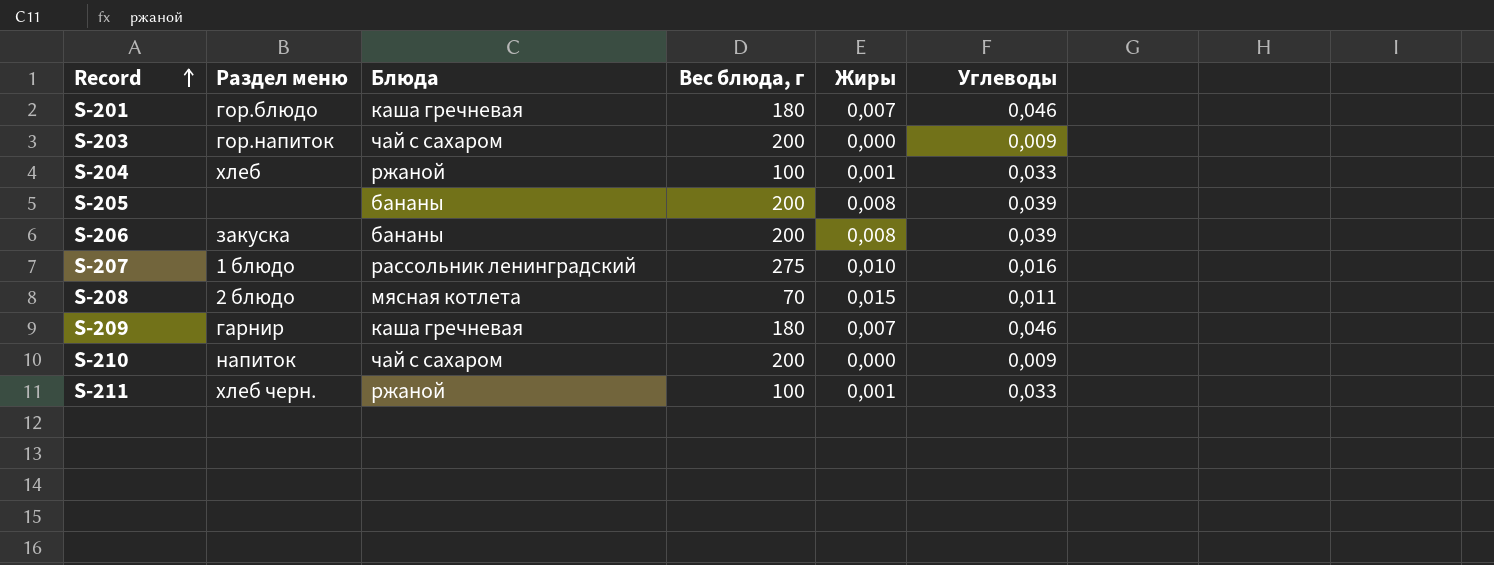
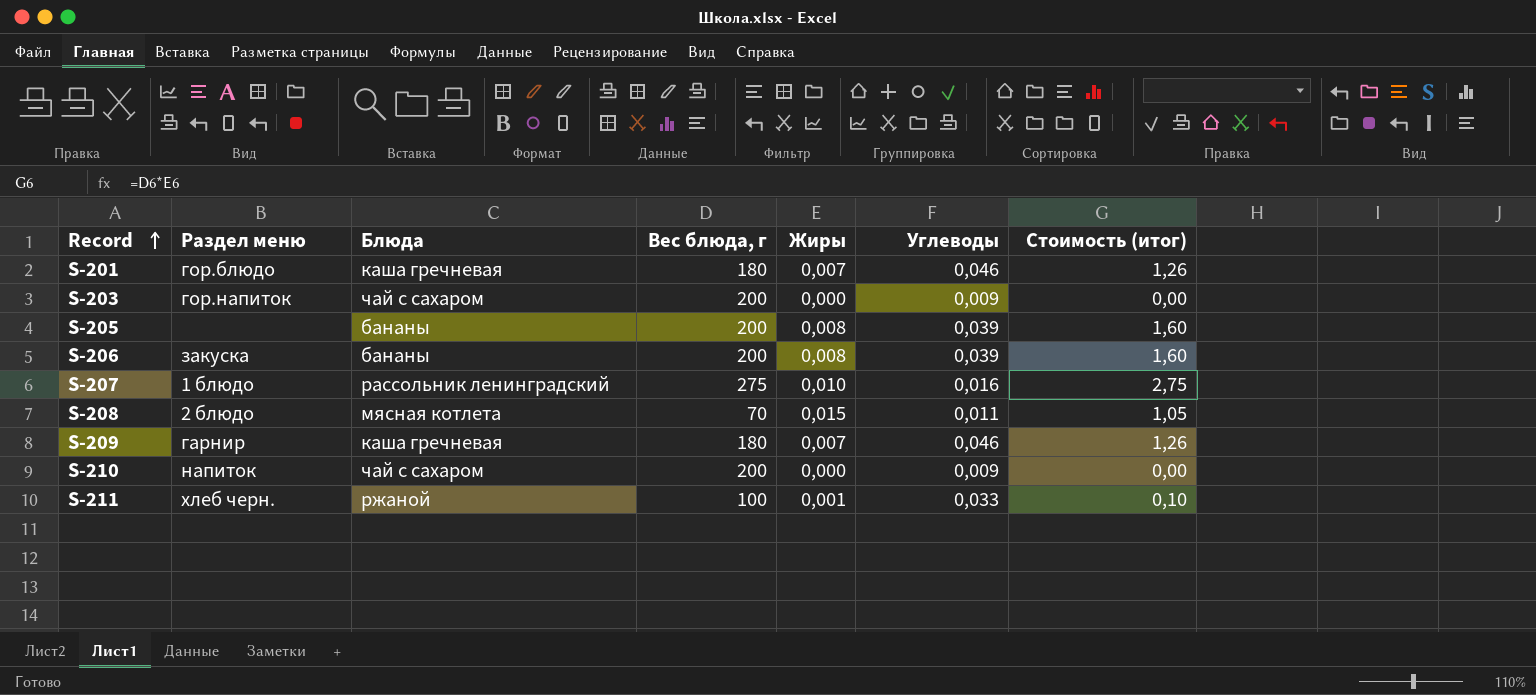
column Стоимость (итог) | formula: none -> [Вес блюда, г] * [Жиры]
row S-204: хлеб | ржаной | 100 | 0,001 | 0,033 -> none

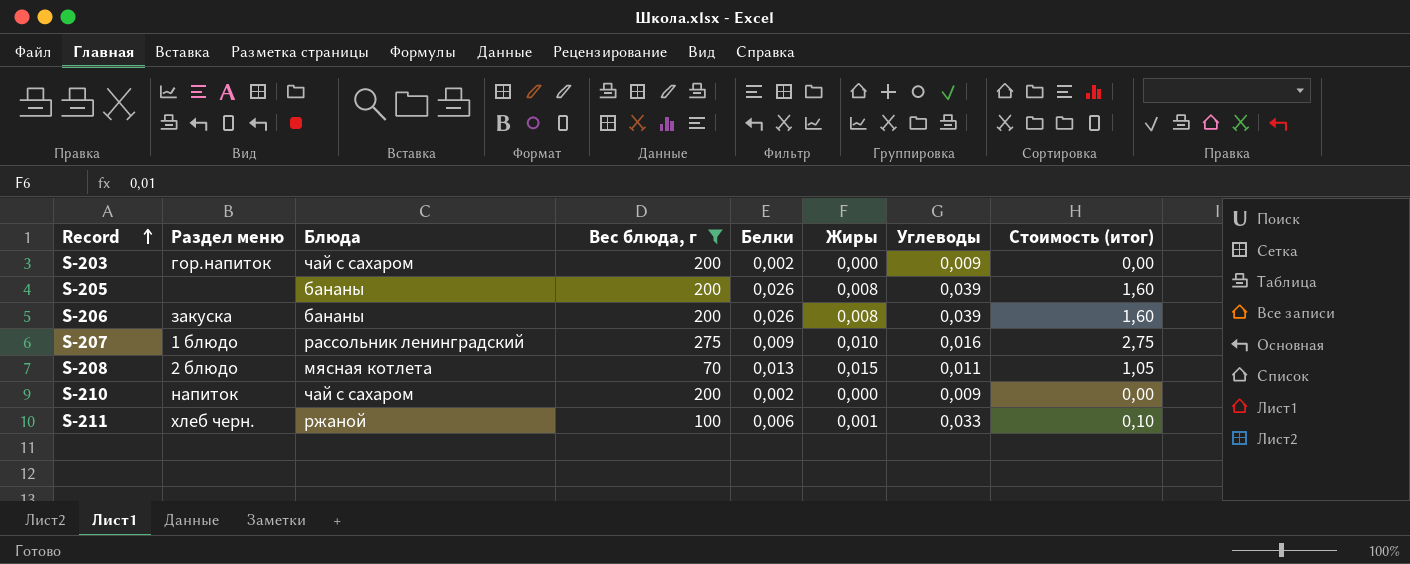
filter: none -> Вес блюда, г != 180
column Белки | position: none -> 5

